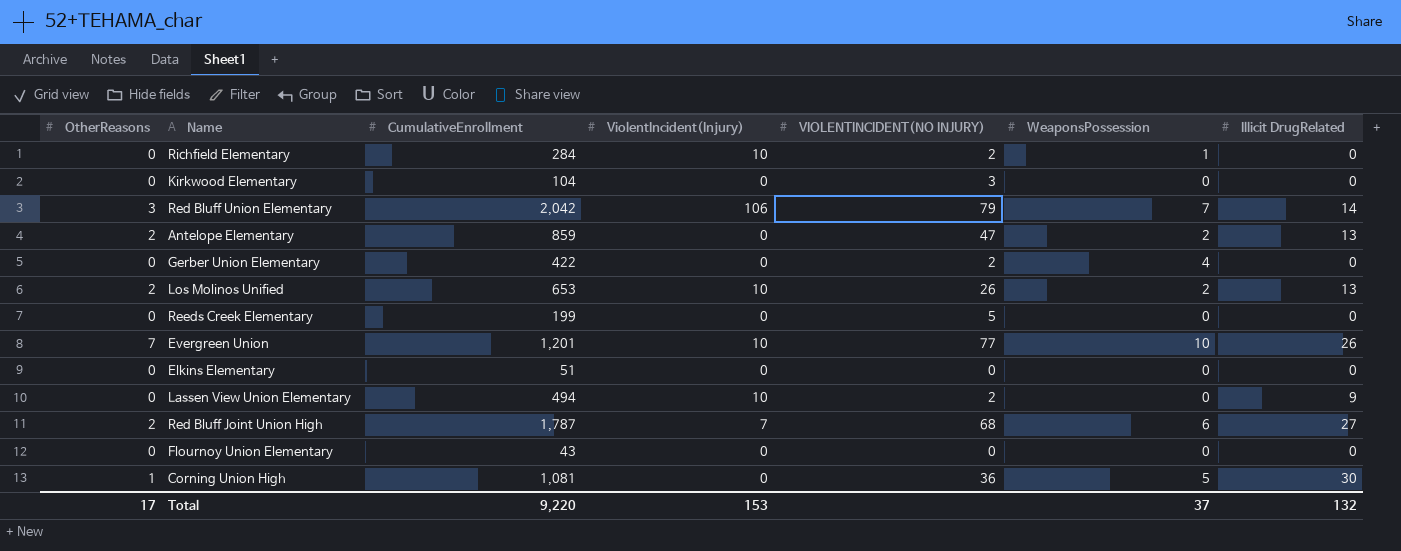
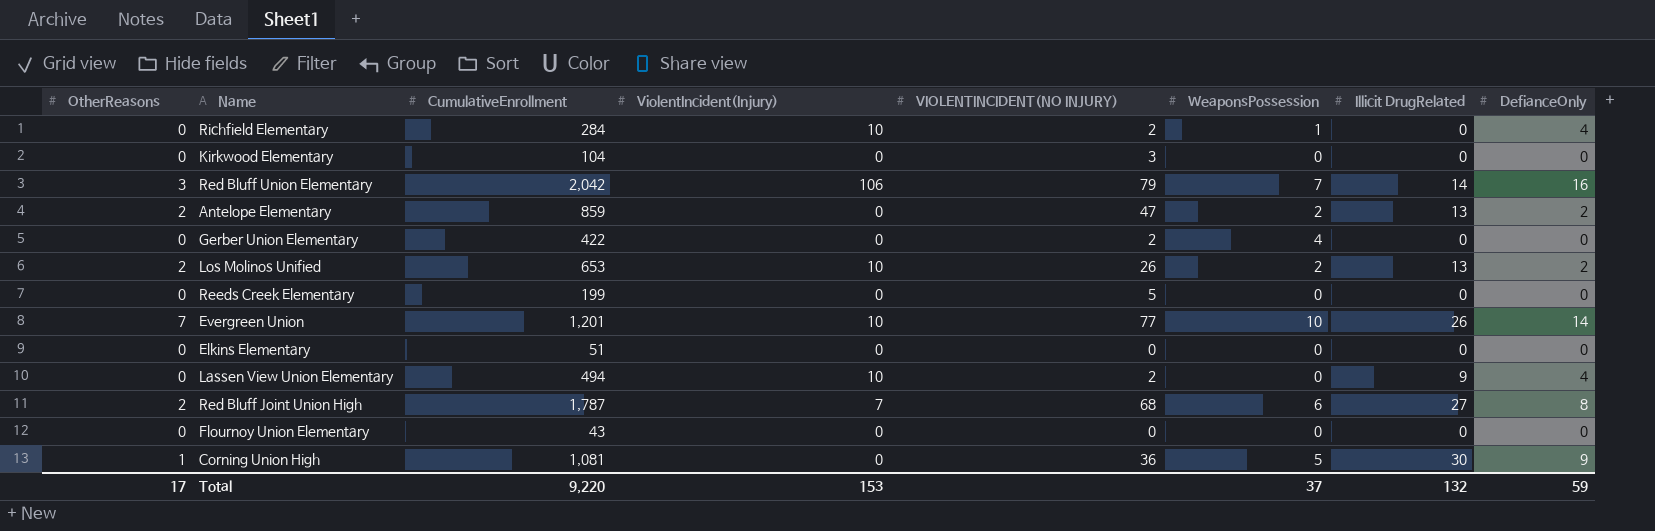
column DefianceOnly | position: none -> 8

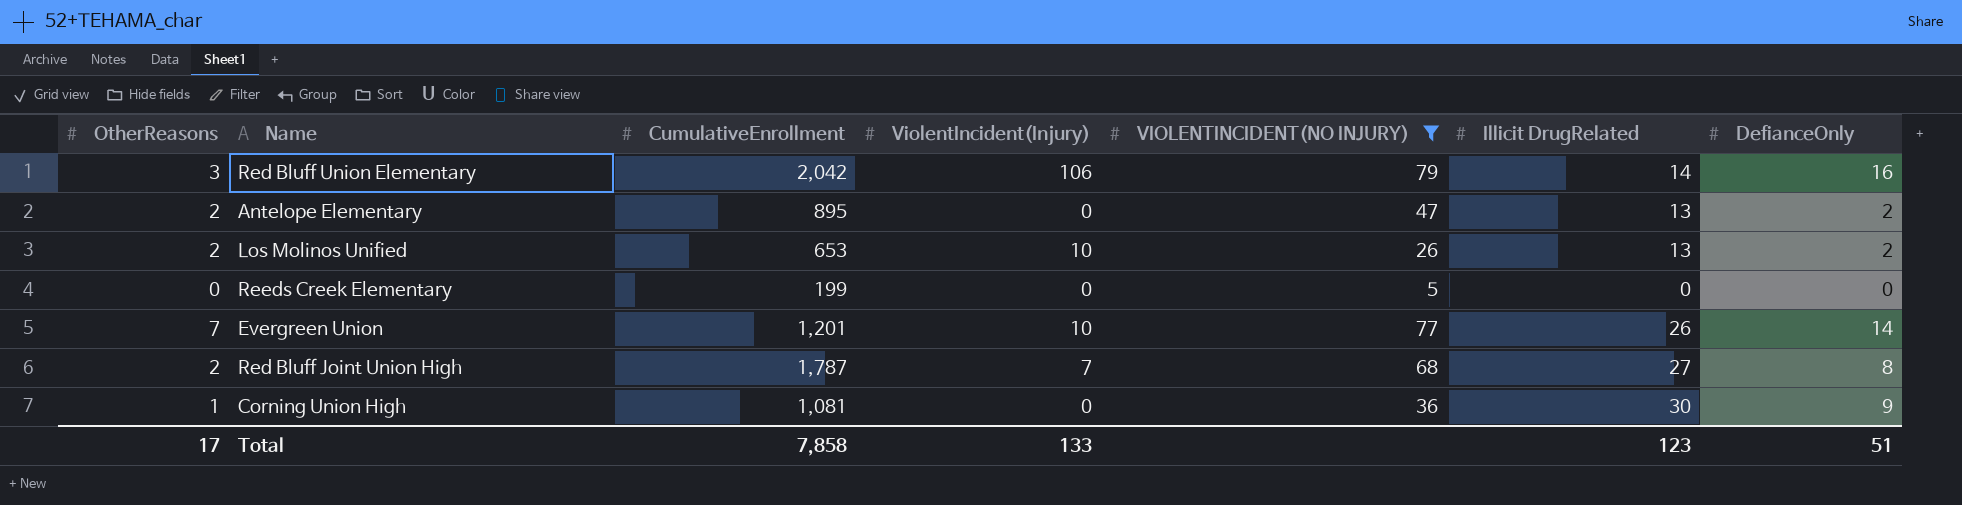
filter: none -> VIOLENTINCIDENT(NO INJURY) >= 5
column WeaponsPossession | position: 6 -> none
Antelope Elementary | CumulativeEnrollment: 859 -> 895
Total | CumulativeEnrollment: 9,220 -> 7,858
Total | ViolentIncident(Injury): 153 -> 133
Total | Illicit DrugRelated: 132 -> 123
Total | DefianceOnly: 59 -> 51

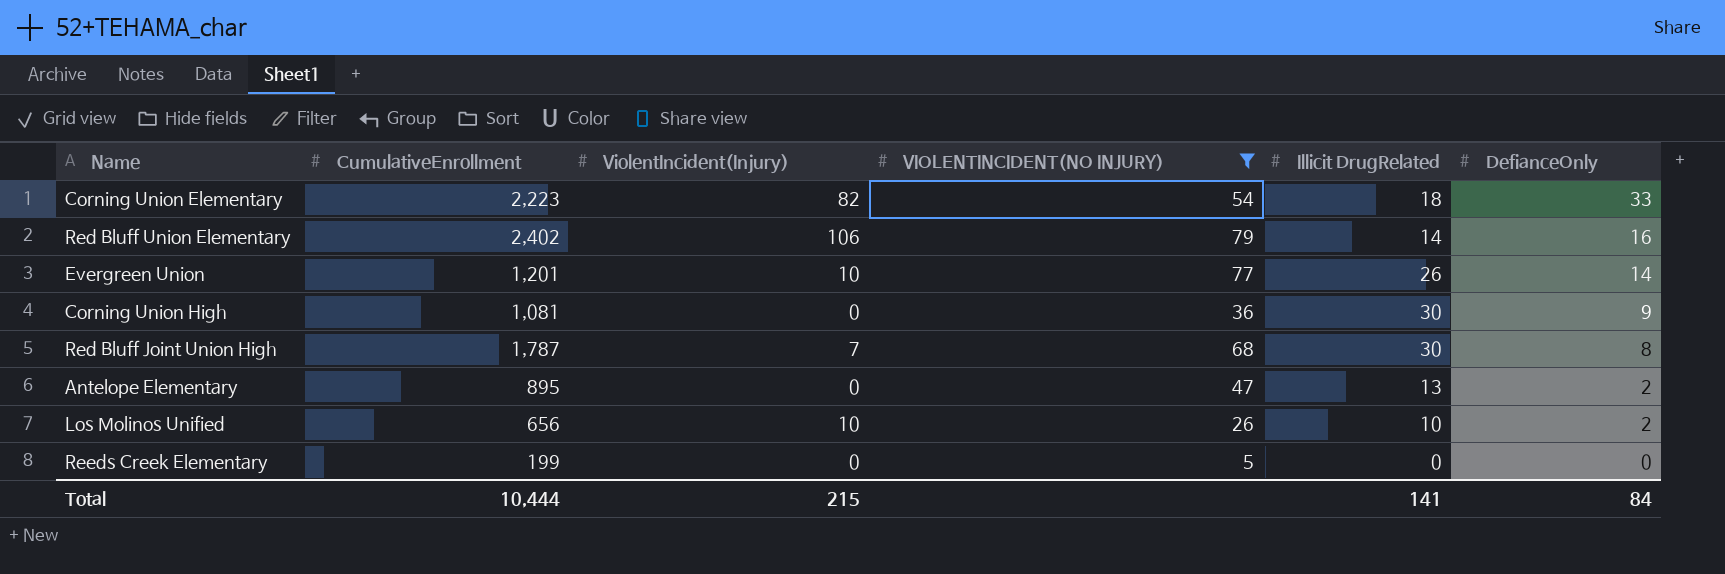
row order: none -> DefianceOnly descending
column OtherReasons | position: 1 -> none
row Corning Union Elementary: none -> 2,223 | 82 | 54 | 18 | 33
Red Bluff Union Elementary | CumulativeEnrollment: 2,042 -> 2,402
Red Bluff Joint Union High | Illicit DrugRelated: 27 -> 30
Los Molinos Unified | CumulativeEnrollment: 653 -> 656
Los Molinos Unified | Illicit DrugRelated: 13 -> 10
Total | CumulativeEnrollment: 7,858 -> 10,444
Total | ViolentIncident(Injury): 133 -> 215
Total | Illicit DrugRelated: 123 -> 141
Total | DefianceOnly: 51 -> 84

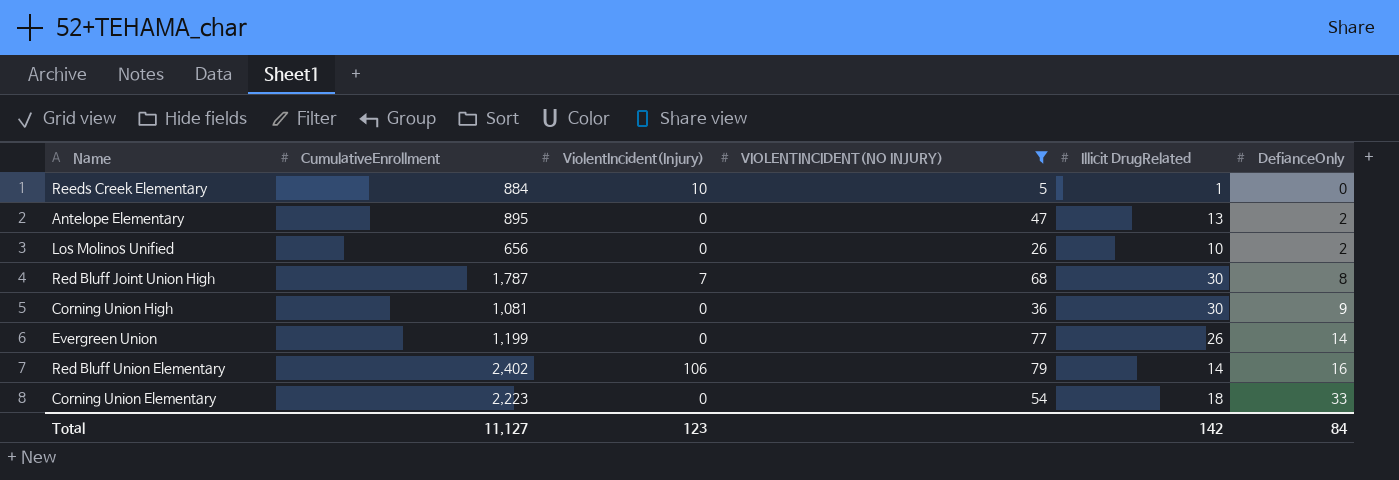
row order: DefianceOnly descending -> DefianceOnly ascending
Reeds Creek Elementary | CumulativeEnrollment: 199 -> 884
Reeds Creek Elementary | ViolentIncident(Injury): 0 -> 10
Reeds Creek Elementary | Illicit DrugRelated: 0 -> 1
Los Molinos Unified | ViolentIncident(Injury): 10 -> 0
Evergreen Union | CumulativeEnrollment: 1,201 -> 1,199
Evergreen Union | ViolentIncident(Injury): 10 -> 0
Corning Union Elementary | ViolentIncident(Injury): 82 -> 0
Total | CumulativeEnrollment: 10,444 -> 11,127
Total | ViolentIncident(Injury): 215 -> 123
Total | Illicit DrugRelated: 141 -> 142

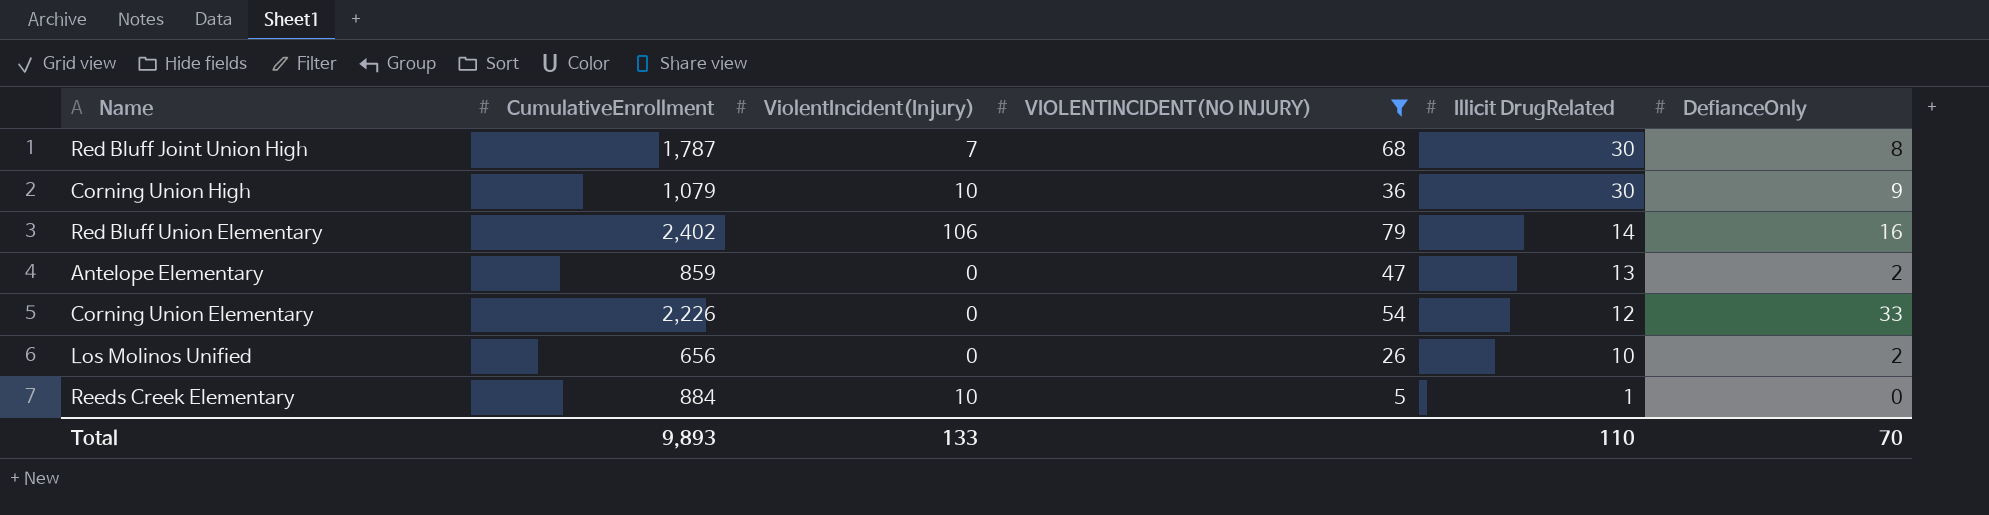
row order: DefianceOnly ascending -> Illicit DrugRelated descending
row Evergreen Union: 1,199 | 0 | 77 | 26 | 14 -> none
Corning Union High | CumulativeEnrollment: 1,081 -> 1,079
Corning Union High | ViolentIncident(Injury): 0 -> 10
Antelope Elementary | CumulativeEnrollment: 895 -> 859
Corning Union Elementary | CumulativeEnrollment: 2,223 -> 2,226
Corning Union Elementary | Illicit DrugRelated: 18 -> 12
Total | CumulativeEnrollment: 11,127 -> 9,893
Total | ViolentIncident(Injury): 123 -> 133
Total | Illicit DrugRelated: 142 -> 110
Total | DefianceOnly: 84 -> 70

